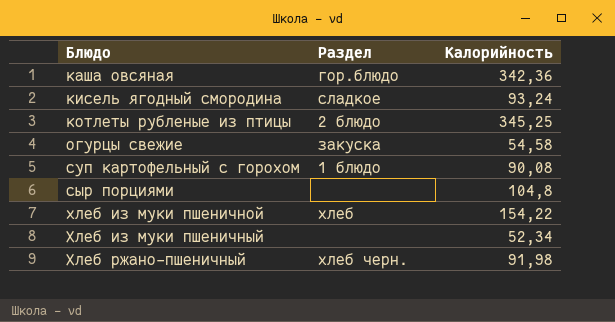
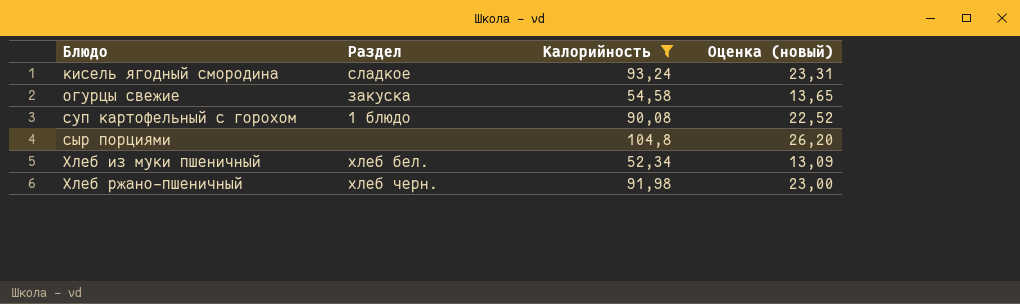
filter: none -> Калорийность <= 104,8
column Оценка (новый) | formula: none -> [Калорийность] * 0,25
Хлеб из муки пшеничный | Раздел: none -> хлеб бел.

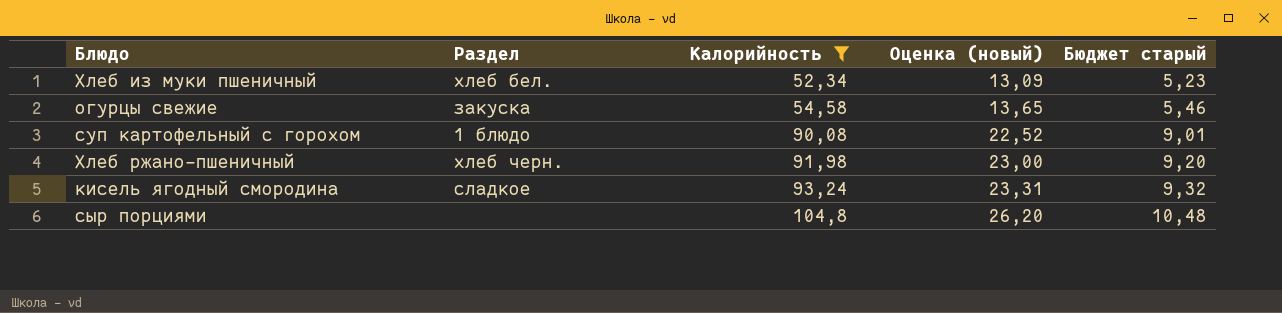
row order: Блюдо ascending -> Калорийность ascending
column Бюджет старый | formula: none -> [Калорийность] * 0,1

